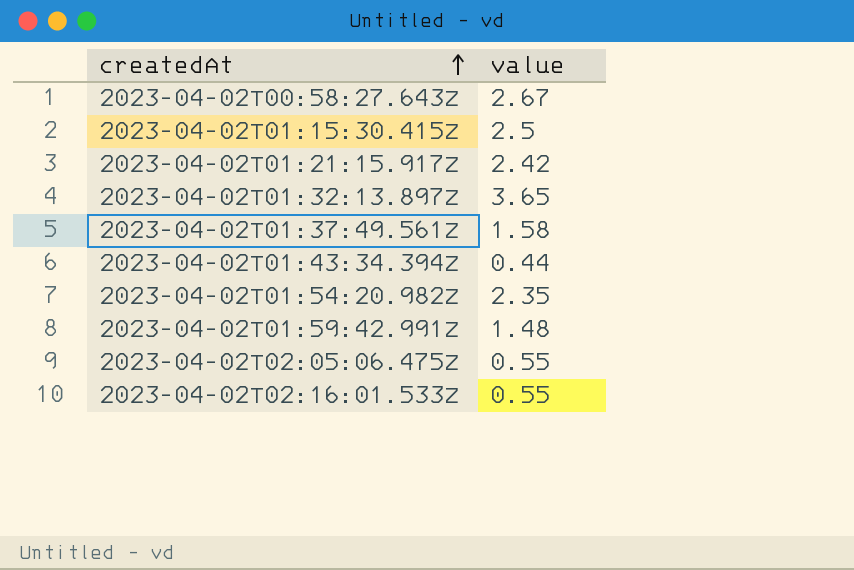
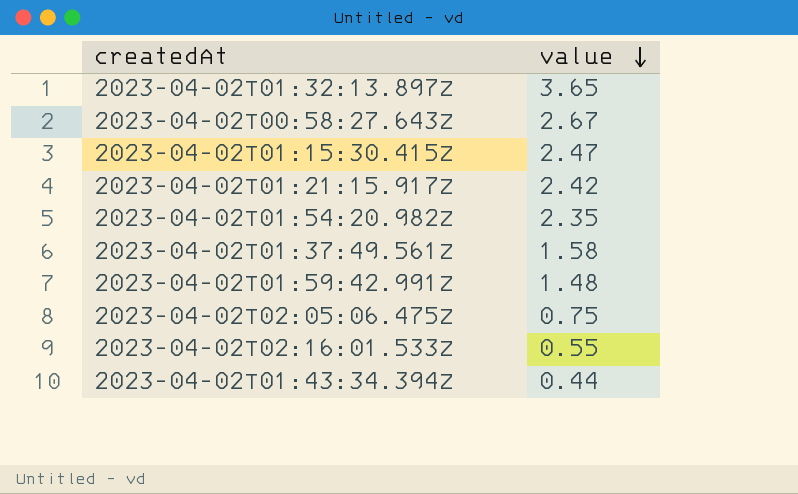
row order: createdAt ascending -> value descending
2023-04-02T01:15:30.415Z | value: 2.5 -> 2.47
2023-04-02T02:05:06.475Z | value: 0.55 -> 0.75

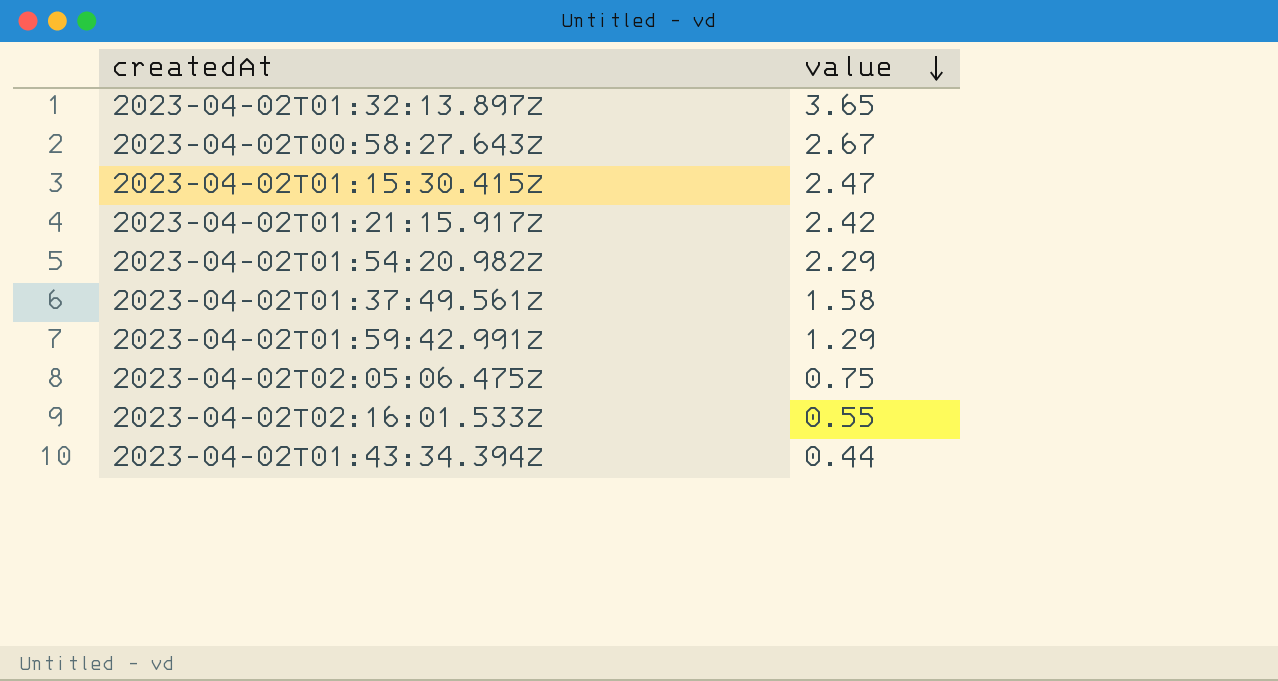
2023-04-02T01:54:20.982Z | value: 2.35 -> 2.29
2023-04-02T01:59:42.991Z | value: 1.48 -> 1.29

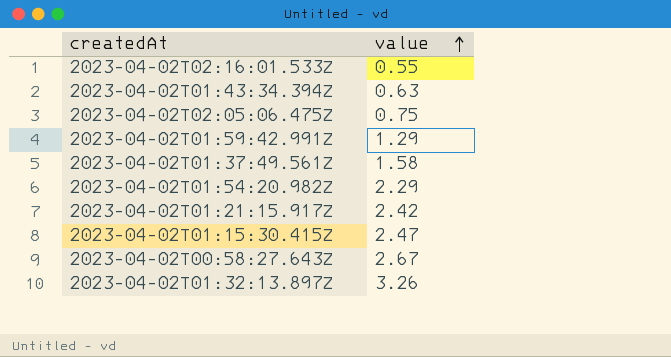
row order: value descending -> value ascending
2023-04-02T01:43:34.394Z | value: 0.44 -> 0.63
2023-04-02T01:32:13.897Z | value: 3.65 -> 3.26

